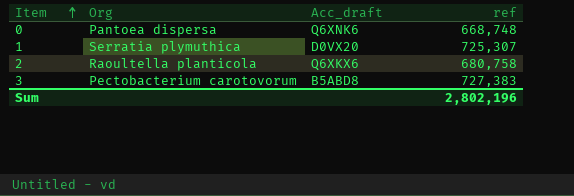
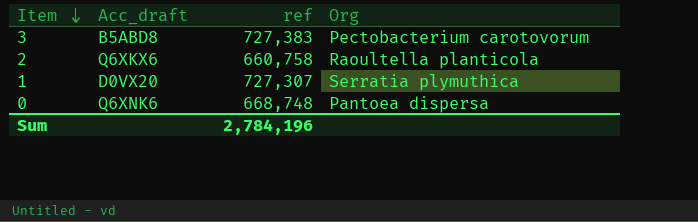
row order: Item ascending -> Item descending
column Org | position: 2 -> 4
2 | ref: 680,758 -> 660,758
1 | ref: 725,307 -> 727,307
Sum | ref: 2,802,196 -> 2,784,196

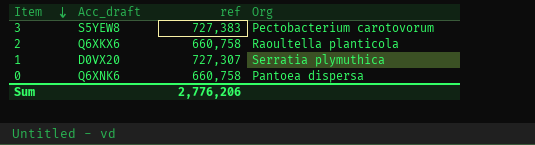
3 | Acc_draft: B5ABD8 -> S5YEW8
0 | ref: 668,748 -> 660,758
Sum | ref: 2,784,196 -> 2,776,206

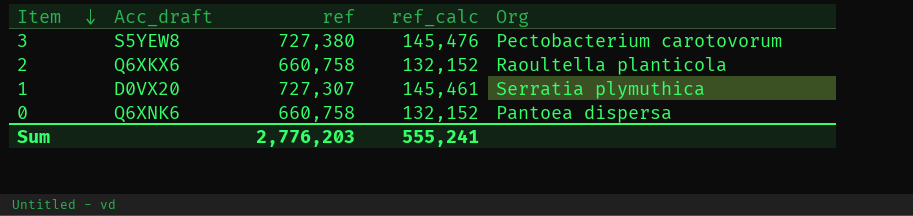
column ref_calc | formula: none -> [ref] * 0.2
3 | ref: 727,383 -> 727,380
Sum | ref: 2,776,206 -> 2,776,203

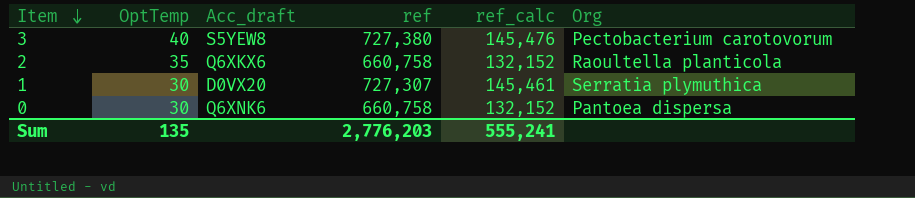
column OptTemp | position: none -> 2

